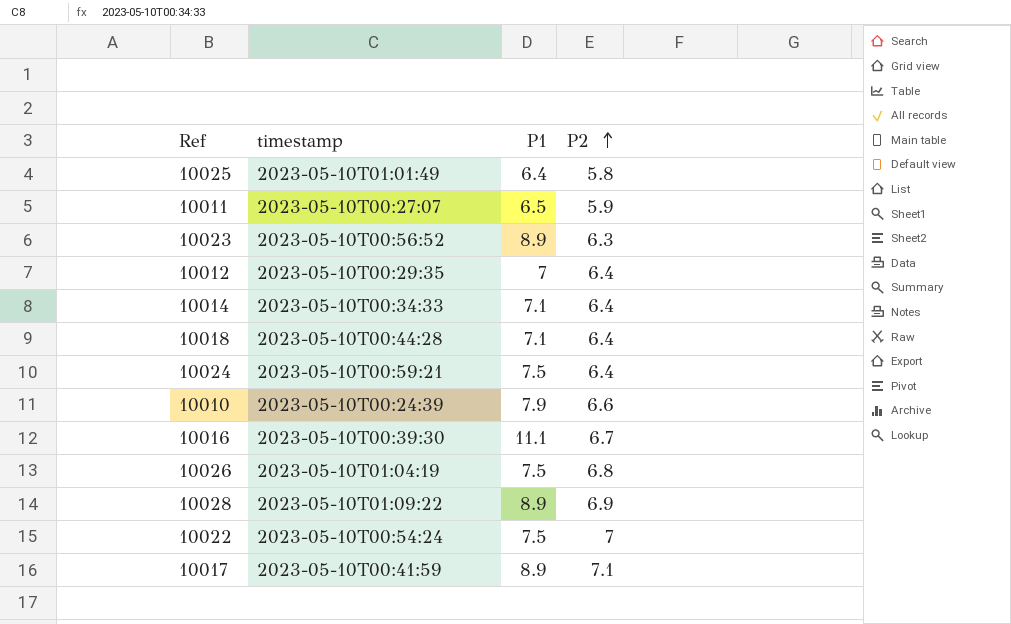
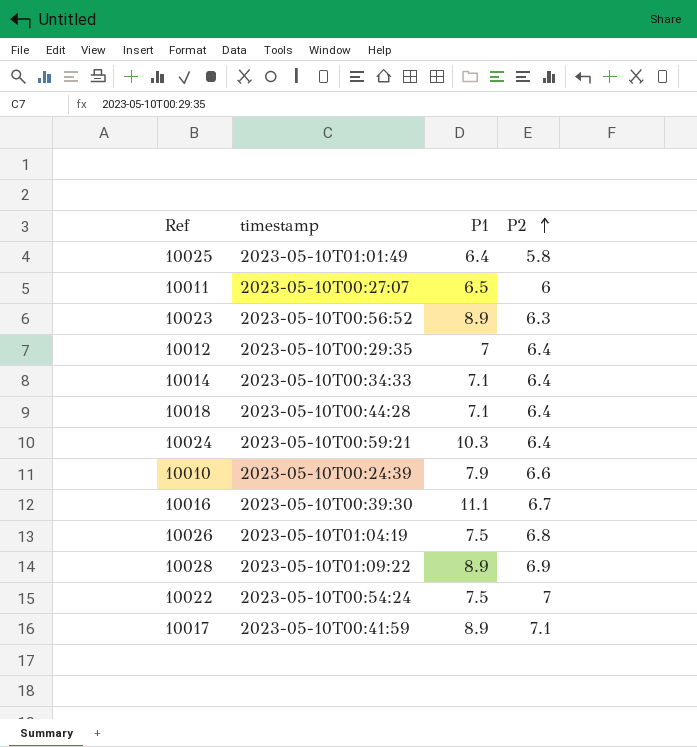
10011 | P2: 5.9 -> 6
10024 | P1: 7.5 -> 10.3

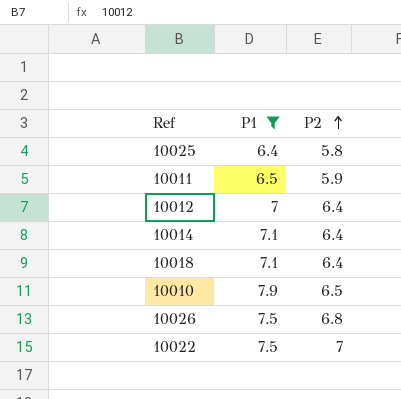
filter: none -> P1 <= 7.9
column timestamp | position: 2 -> none
10011 | P2: 6 -> 5.9
10010 | P2: 6.6 -> 6.5

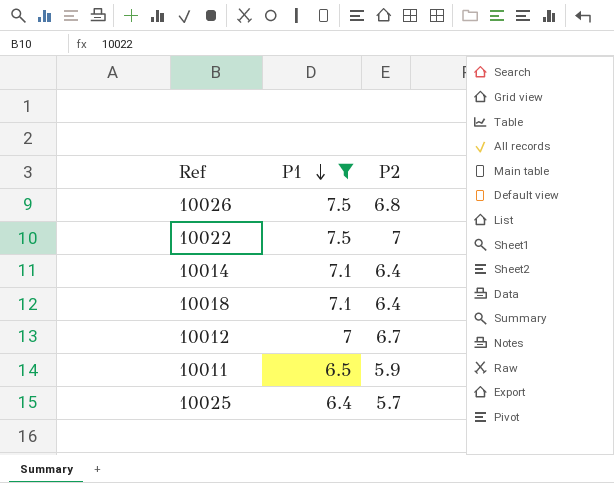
row order: P2 ascending -> P1 descending
row 10010: 7.9 | 6.5 -> none
10012 | P2: 6.4 -> 6.7
10025 | P2: 5.8 -> 5.7

